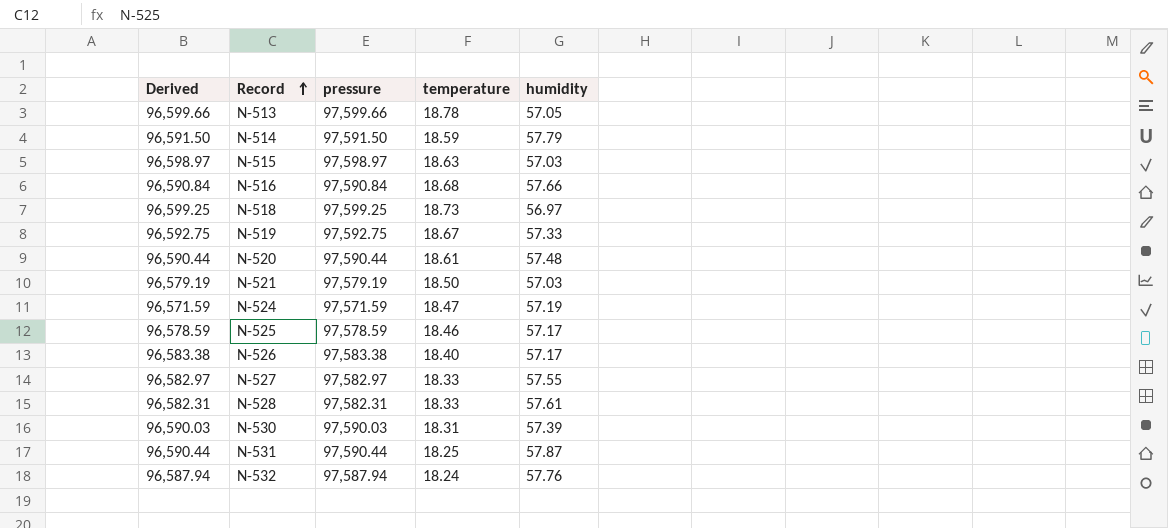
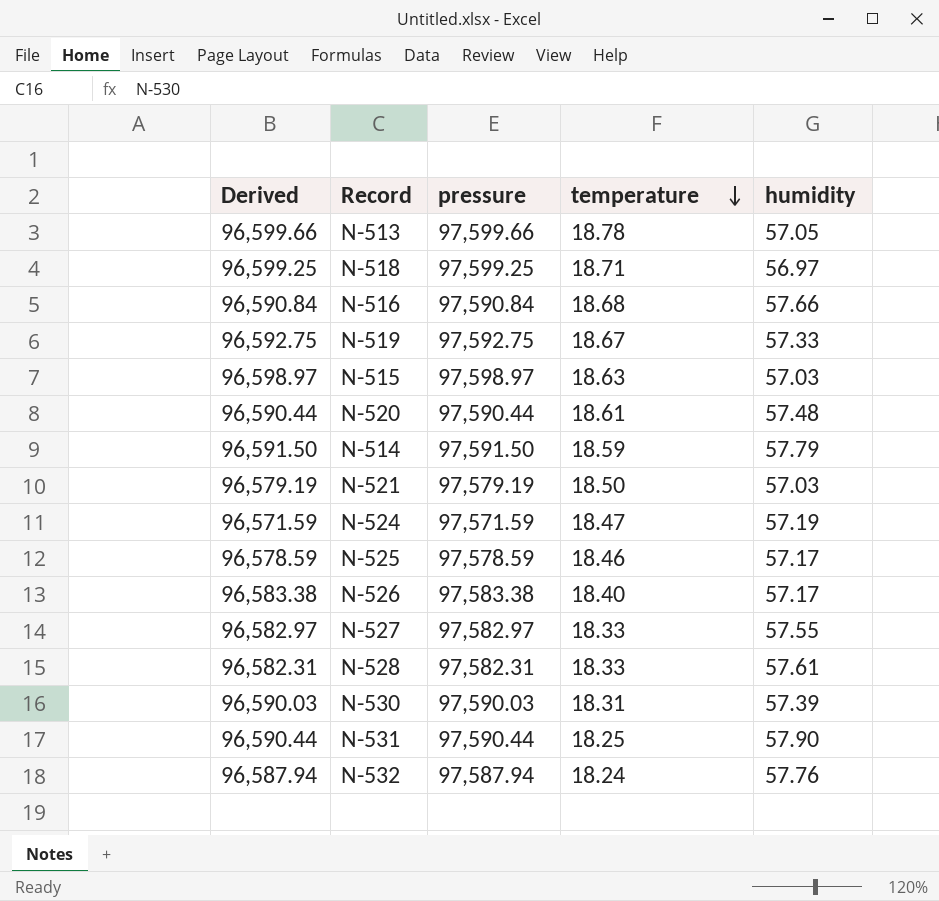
row order: Record ascending -> temperature descending
N-518 | temperature: 18.73 -> 18.71
N-531 | humidity: 57.87 -> 57.90

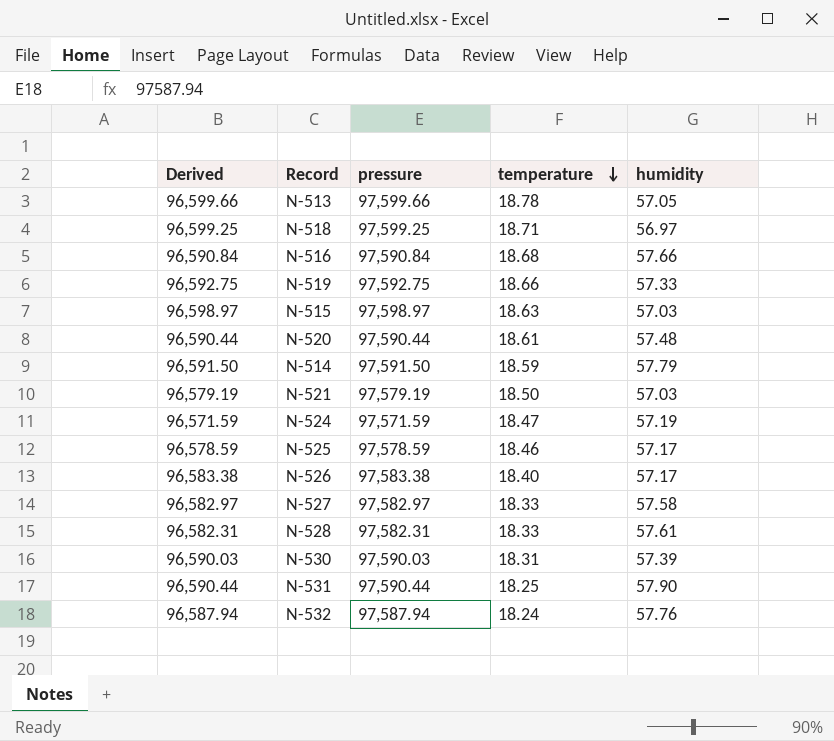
N-519 | temperature: 18.67 -> 18.66
N-527 | humidity: 57.55 -> 57.58

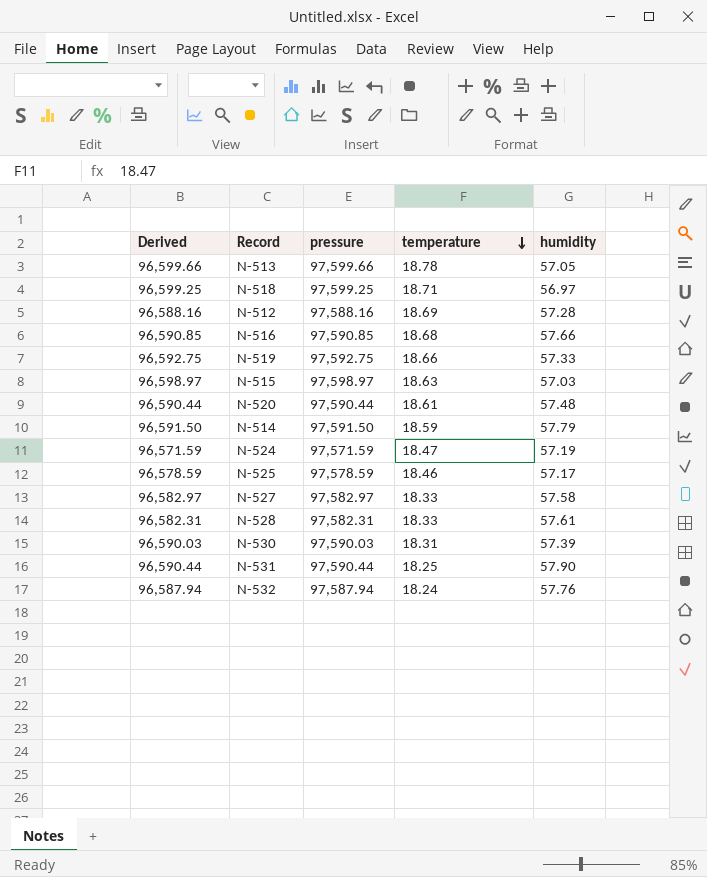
row N-521: 96,579.19 | 97,579.19 | 18.50 | 57.03 -> none
row N-526: 96,583.38 | 97,583.38 | 18.40 | 57.17 -> none
row N-512: none -> 96,588.16 | 97,588.16 | 18.69 | 57.28
N-516 | Derived: 96,590.84 -> 96,590.85
N-516 | pressure: 97,590.84 -> 97,590.85

